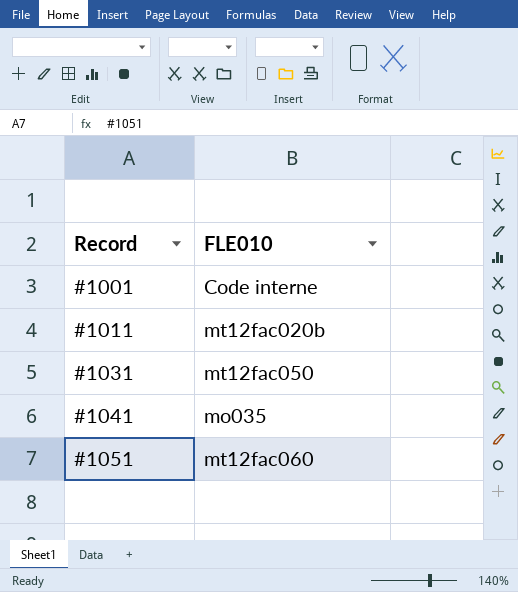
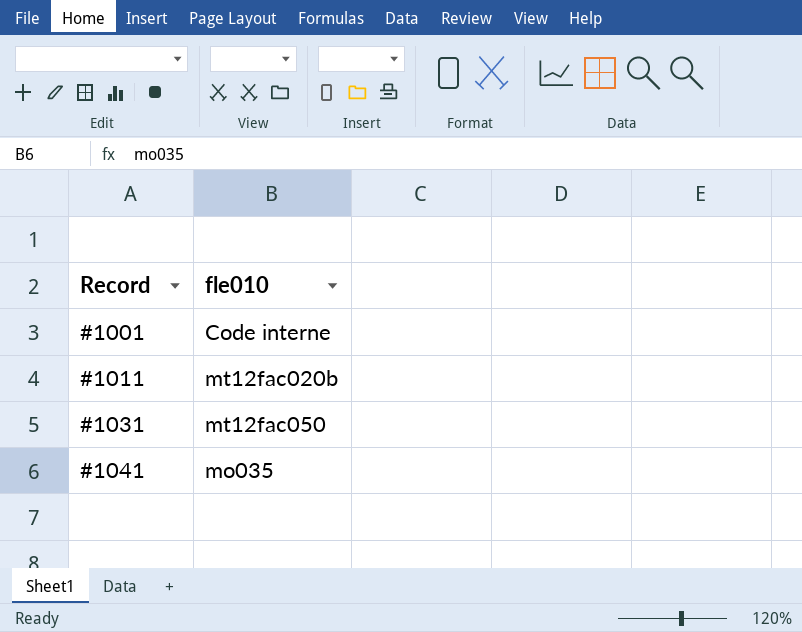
column name: FLE010 -> fle010
row #1051: mt12fac060 -> none

